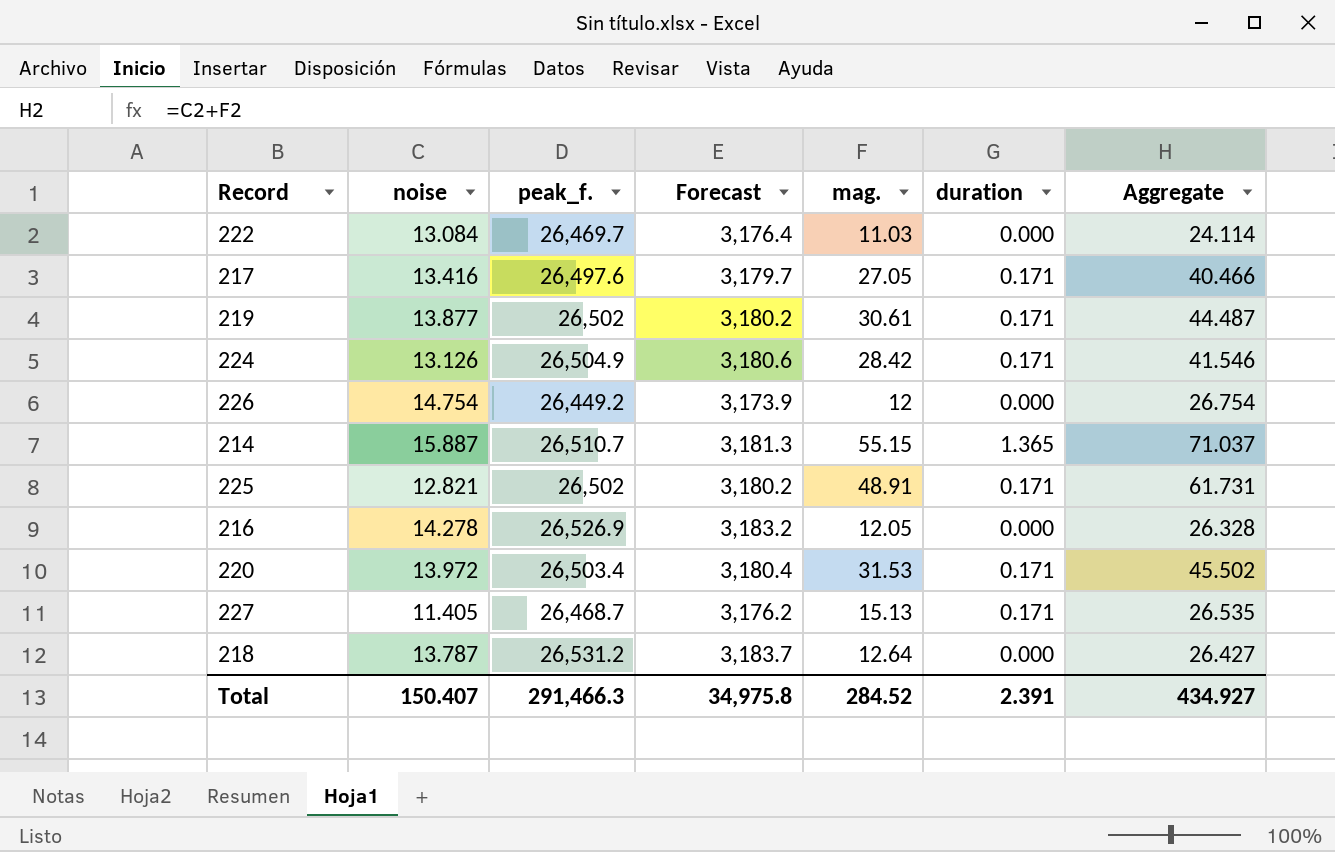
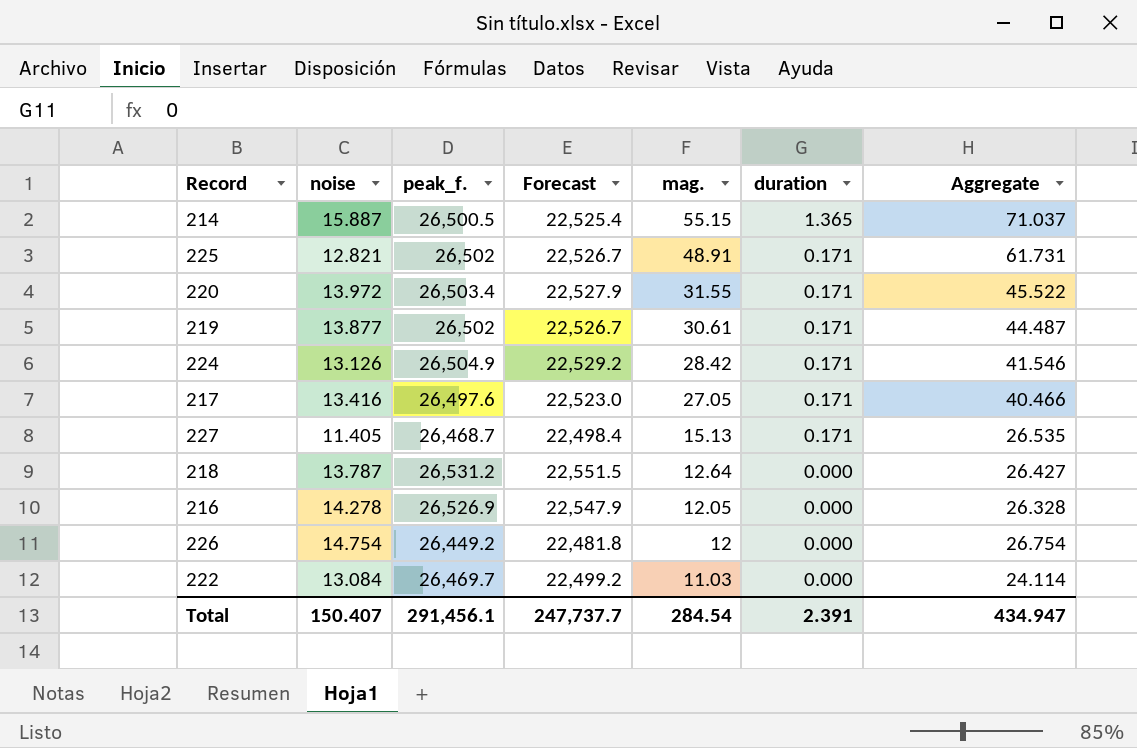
row order: none -> mag. descending
column Forecast | formula: [peak_f.] * 0.12 -> [peak_f.] * 0.85
214 | peak_f.: 26,510.7 -> 26,500.5
220 | mag.: 31.53 -> 31.55
220 | Aggregate: 45.502 -> 45.522
Total | peak_f.: 291,466.3 -> 291,456.1
Total | Forecast: 34,975.8 -> 247,737.7
Total | mag.: 284.52 -> 284.54
Total | Aggregate: 434.927 -> 434.947

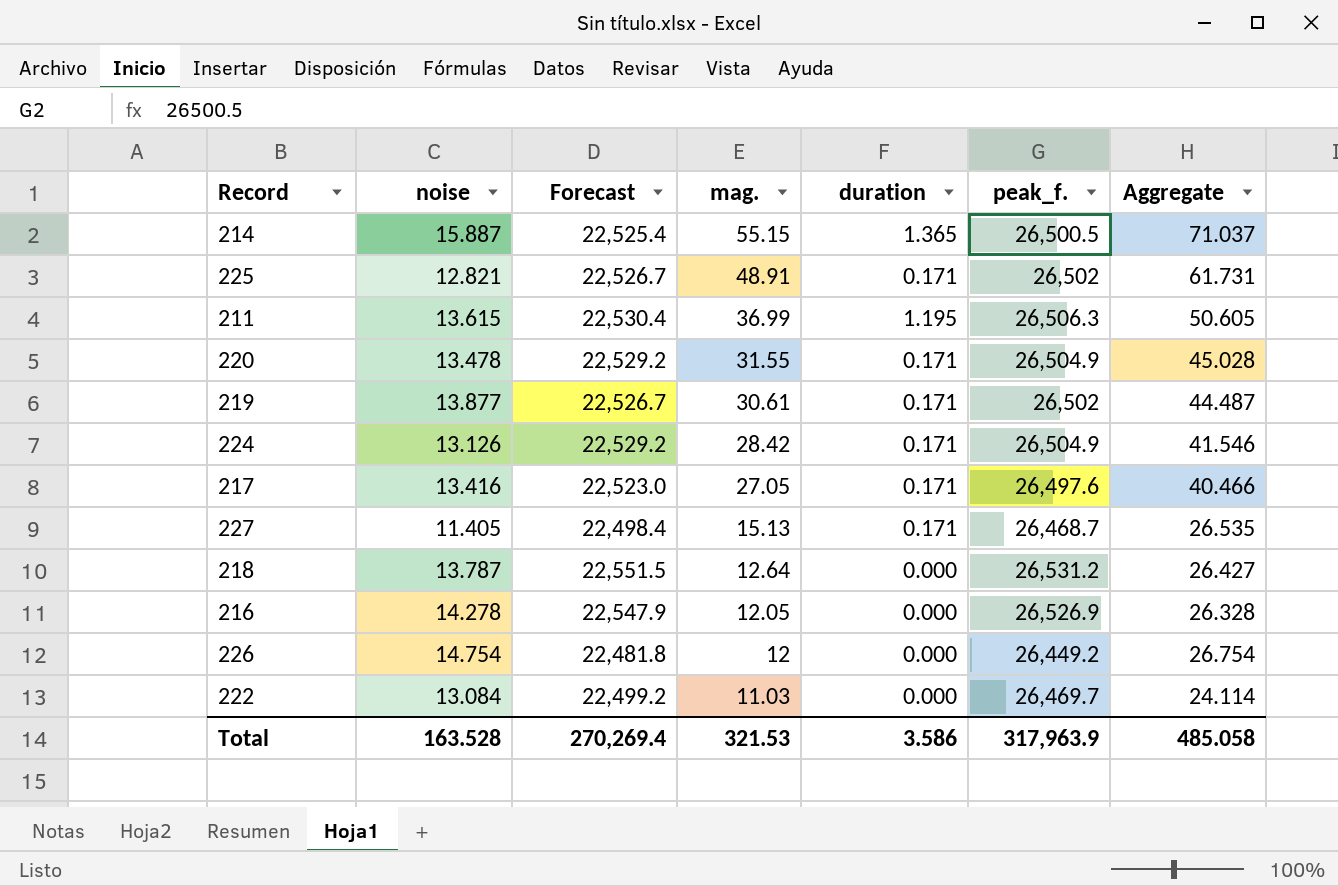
column peak_f. | position: 3 -> 6
row 211: none -> 13.615 | 22,530.4 | 36.99 | 1.195 | 26,506.3 | 50.605
220 | noise: 13.972 -> 13.478
220 | Forecast: 22,527.9 -> 22,529.2
220 | peak_f.: 26,503.4 -> 26,504.9
220 | Aggregate: 45.522 -> 45.028
Total | noise: 150.407 -> 163.528
Total | Forecast: 247,737.7 -> 270,269.4
Total | mag.: 284.54 -> 321.53
Total | duration: 2.391 -> 3.586
Total | peak_f.: 291,456.1 -> 317,963.9
Total | Aggregate: 434.947 -> 485.058

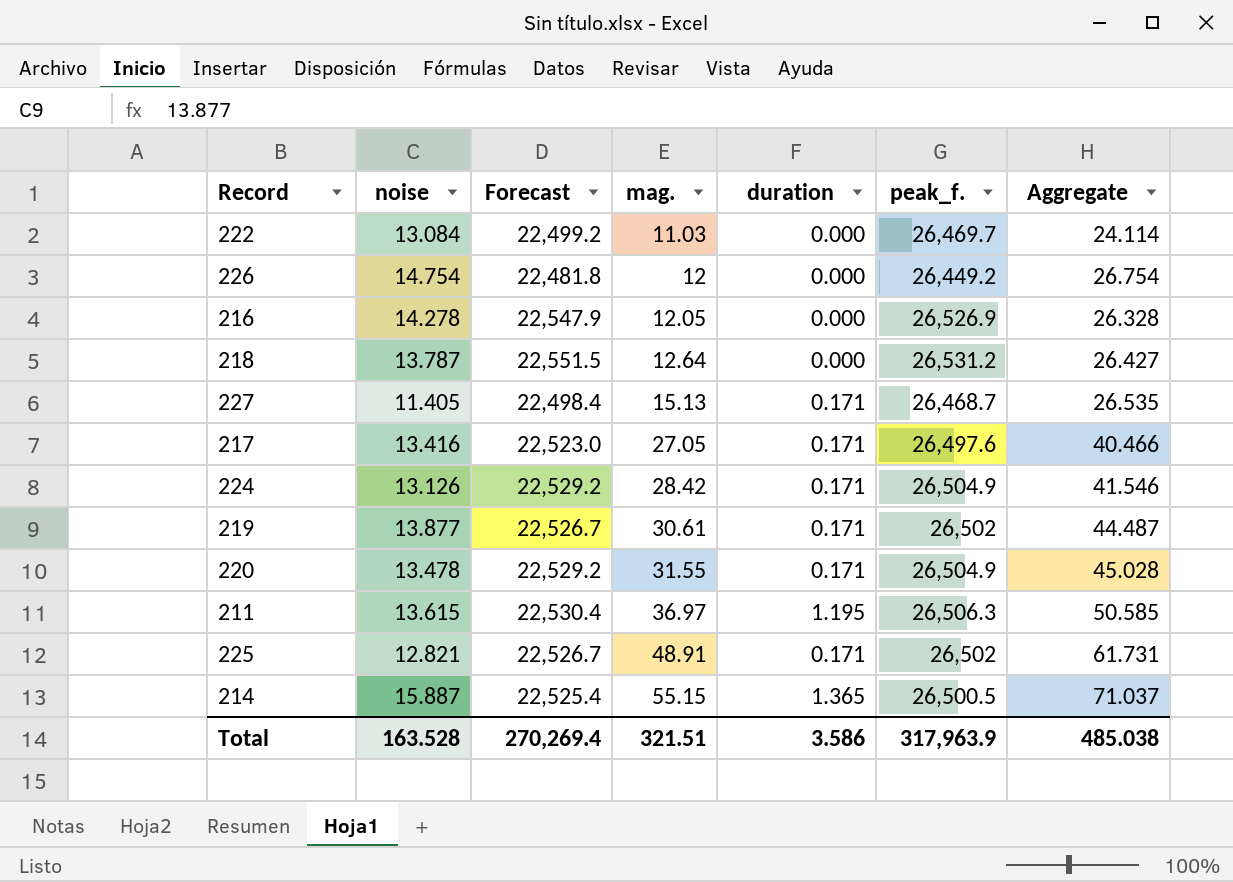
row order: mag. descending -> mag. ascending
211 | mag.: 36.99 -> 36.97
211 | Aggregate: 50.605 -> 50.585
Total | mag.: 321.53 -> 321.51
Total | Aggregate: 485.058 -> 485.038

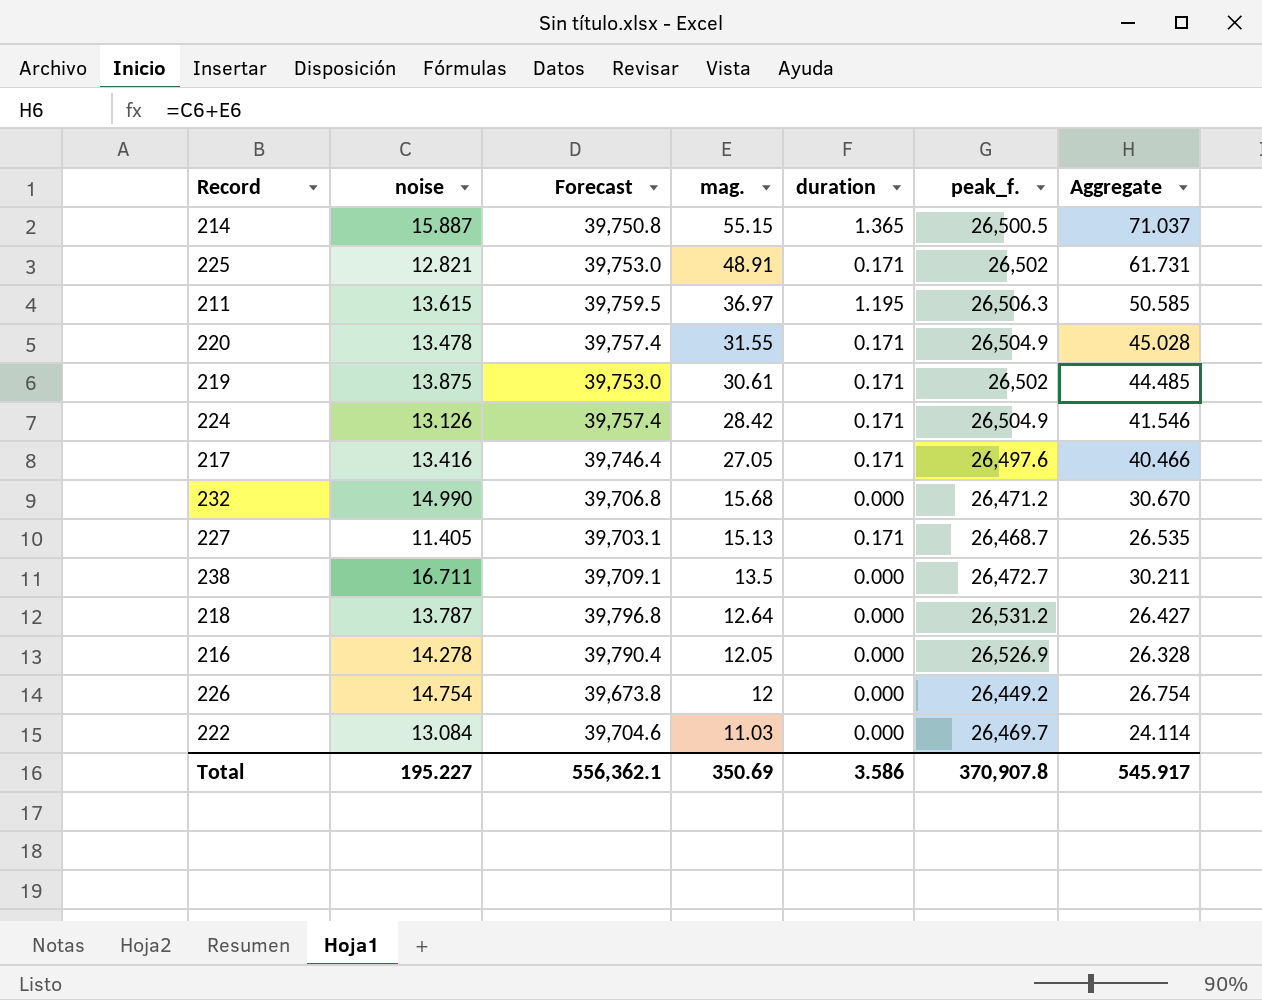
row order: mag. ascending -> mag. descending
column Forecast | formula: [peak_f.] * 0.85 -> [peak_f.] * 1.5
219 | noise: 13.877 -> 13.875
219 | Aggregate: 44.487 -> 44.485
row 232: none -> 14.990 | 39,706.8 | 15.68 | 0.000 | 26,471.2 | 30.670
row 238: none -> 16.711 | 39,709.1 | 13.5 | 0.000 | 26,472.7 | 30.211
Total | noise: 163.528 -> 195.227
Total | Forecast: 270,269.4 -> 556,362.1
Total | mag.: 321.51 -> 350.69
Total | peak_f.: 317,963.9 -> 370,907.8
Total | Aggregate: 485.038 -> 545.917

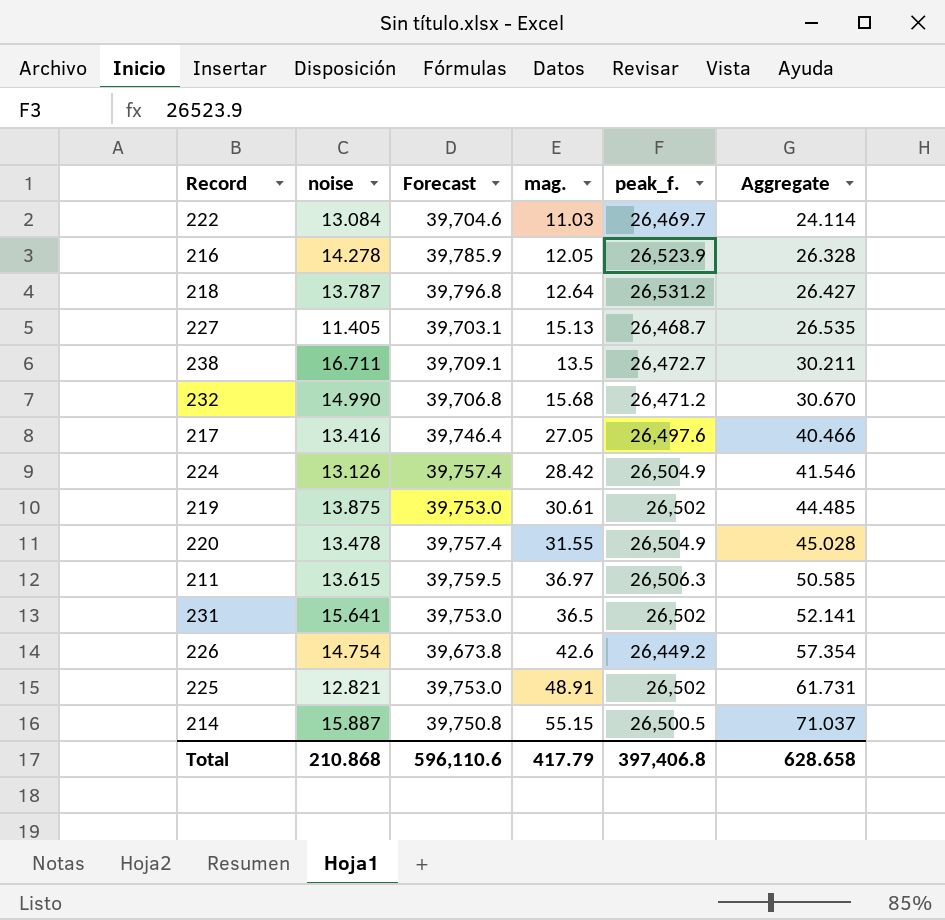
row order: mag. descending -> Aggregate ascending
column duration | position: 5 -> none
216 | Forecast: 39,790.4 -> 39,785.9
216 | peak_f.: 26,526.9 -> 26,523.9
row 231: none -> 15.641 | 39,753.0 | 36.5 | 26,502 | 52.141
226 | mag.: 12 -> 42.6
226 | Aggregate: 26.754 -> 57.354
Total | noise: 195.227 -> 210.868
Total | Forecast: 556,362.1 -> 596,110.6
Total | mag.: 350.69 -> 417.79
Total | peak_f.: 370,907.8 -> 397,406.8
Total | Aggregate: 545.917 -> 628.658

